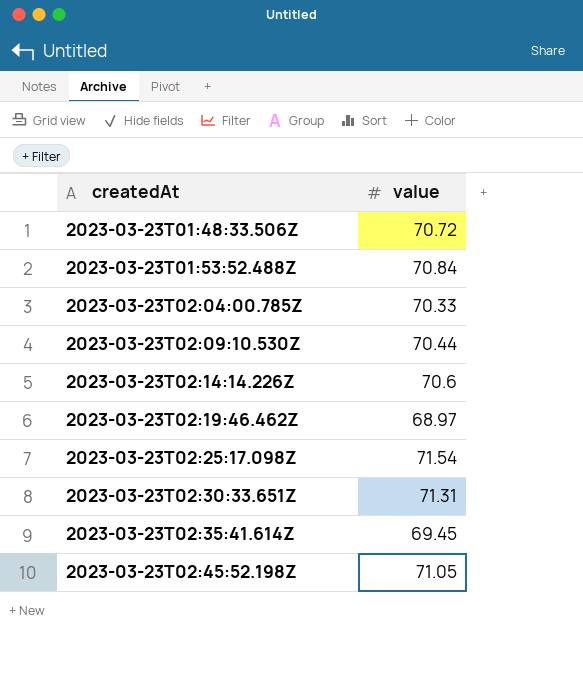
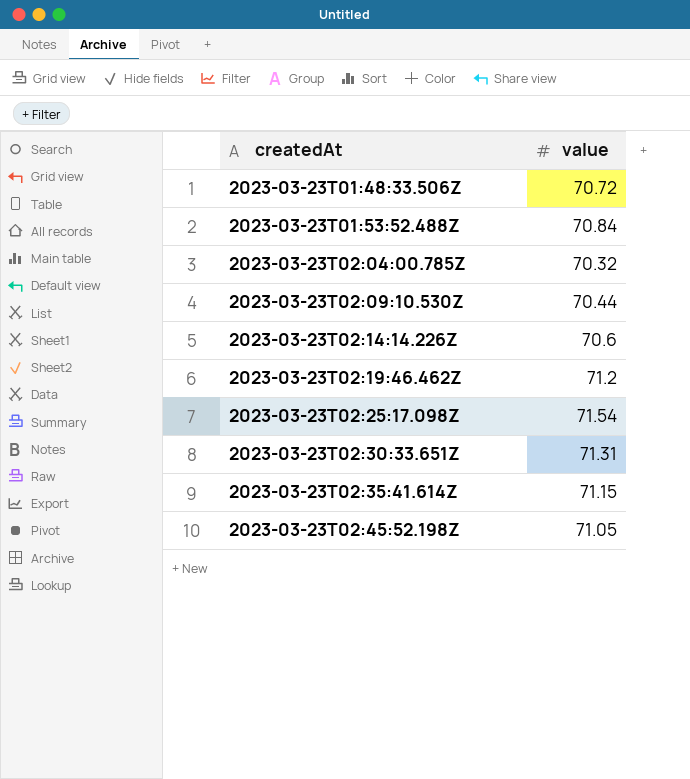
2023-03-23T02:04:00.785Z | value: 70.33 -> 70.32
2023-03-23T02:19:46.462Z | value: 68.97 -> 71.2
2023-03-23T02:35:41.614Z | value: 69.45 -> 71.15

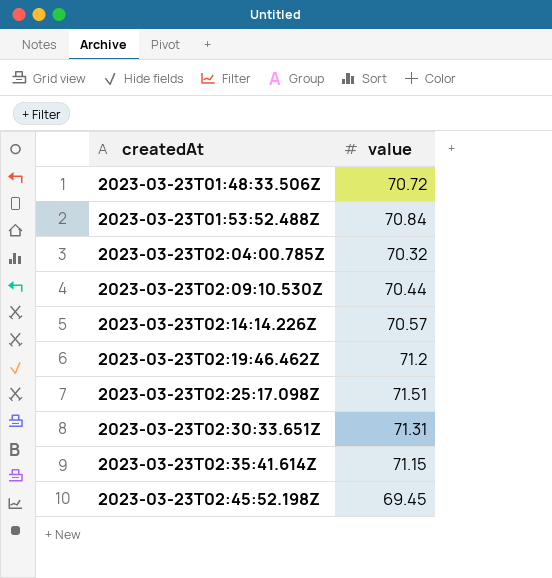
2023-03-23T02:14:14.226Z | value: 70.6 -> 70.57
2023-03-23T02:25:17.098Z | value: 71.54 -> 71.51
2023-03-23T02:45:52.198Z | value: 71.05 -> 69.45

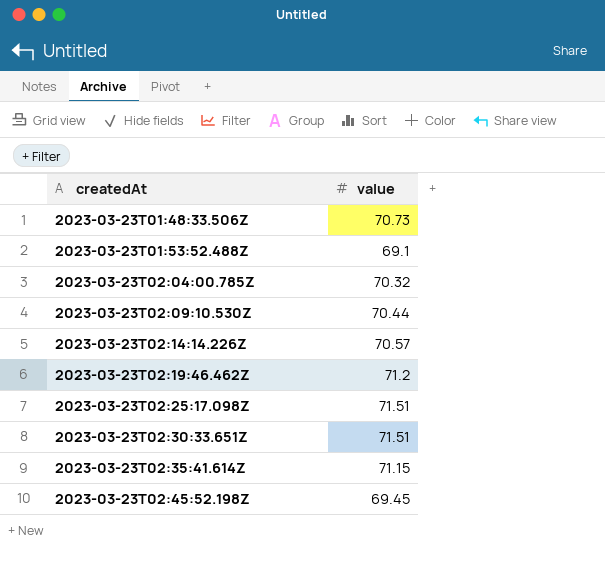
2023-03-23T01:48:33.506Z | value: 70.72 -> 70.73
2023-03-23T01:53:52.488Z | value: 70.84 -> 69.1
2023-03-23T02:30:33.651Z | value: 71.31 -> 71.51

